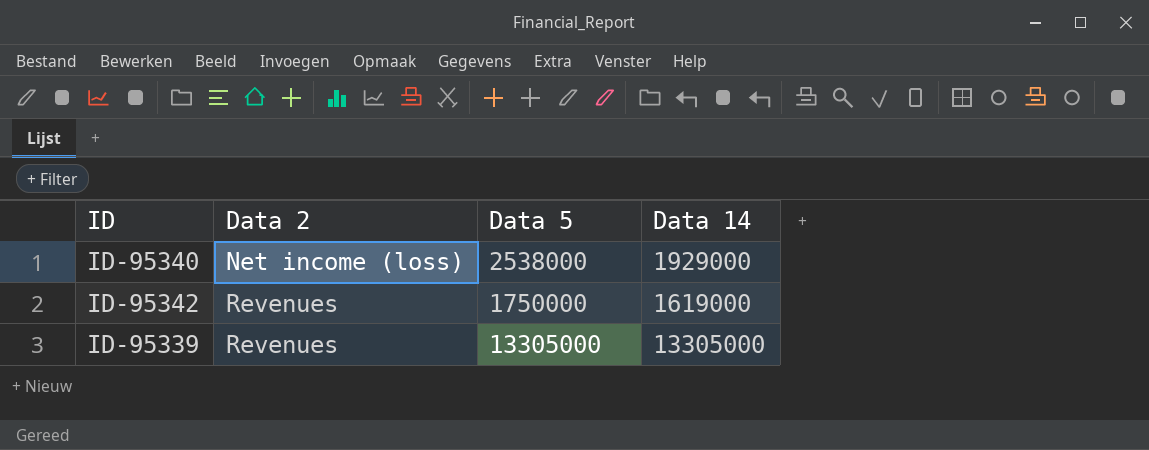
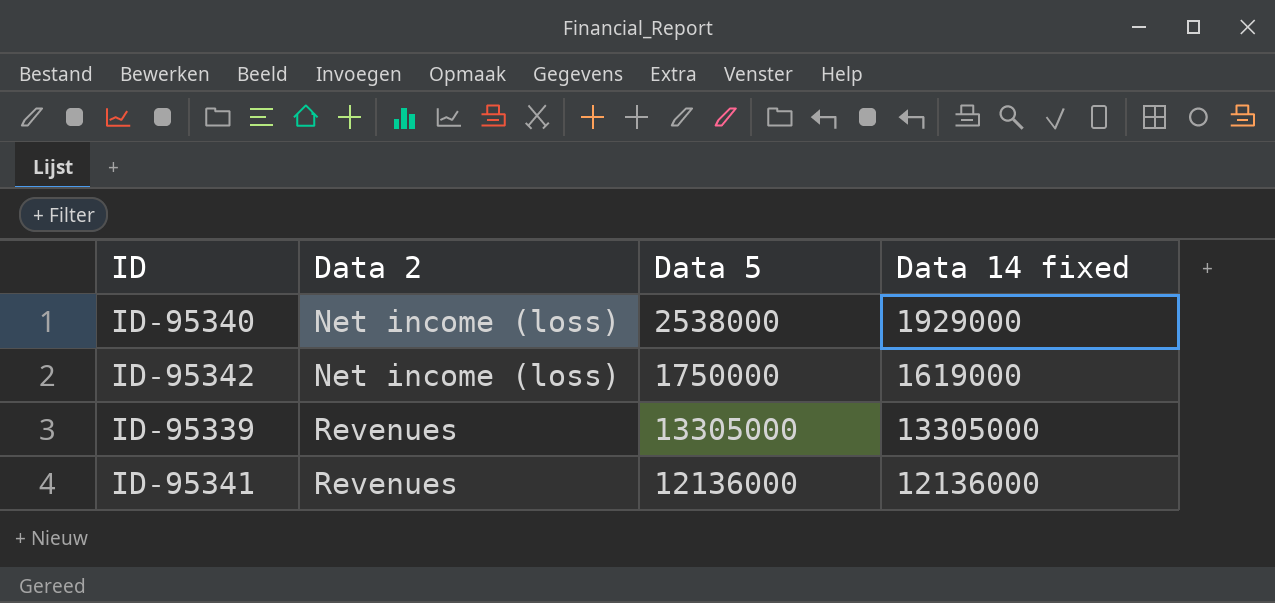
column name: Data 14 -> Data 14 fixed
ID-95342 | Data 2: Revenues -> Net income (loss)
row ID-95341: none -> Revenues | 12136000 | 12136000

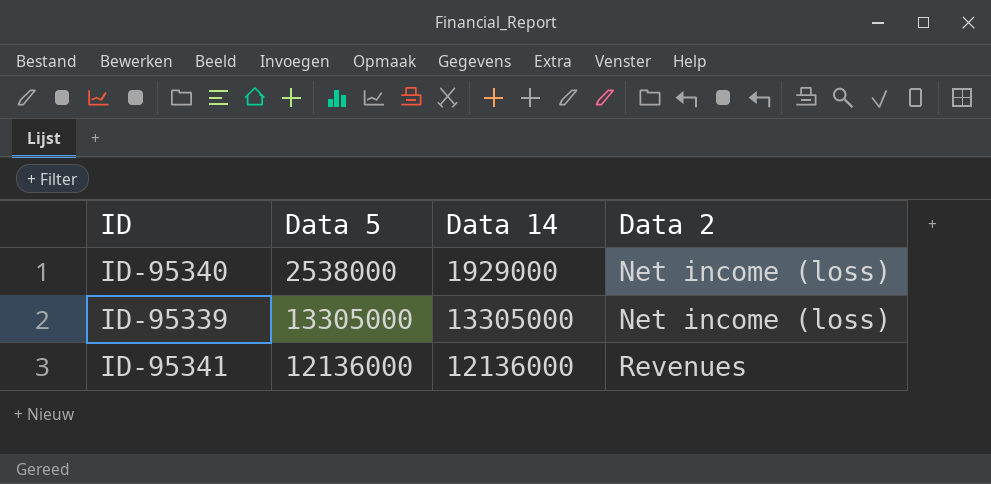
column name: Data 14 fixed -> Data 14
column Data 2 | position: 2 -> 4
row ID-95342: Net income (loss) | 1750000 | 1619000 -> none
ID-95339 | Data 2: Revenues -> Net income (loss)

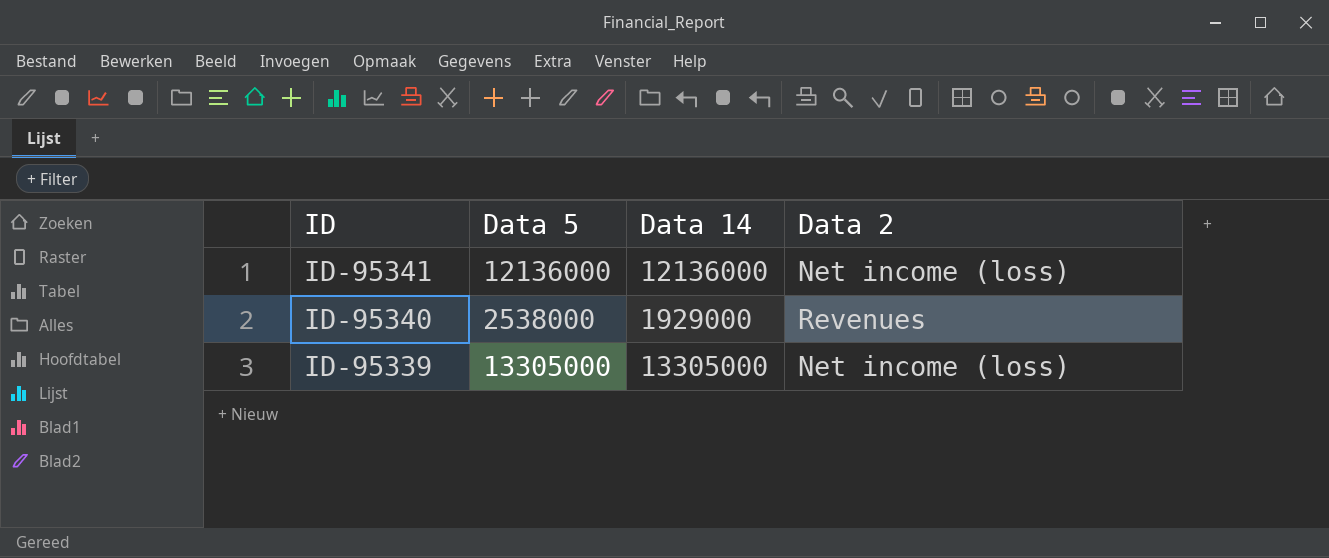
row order: Data 2 ascending -> ID descending
ID-95341 | Data 2: Revenues -> Net income (loss)
ID-95340 | Data 2: Net income (loss) -> Revenues

